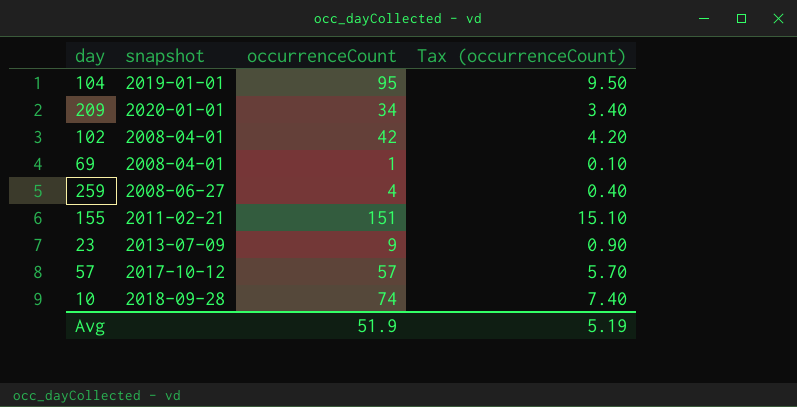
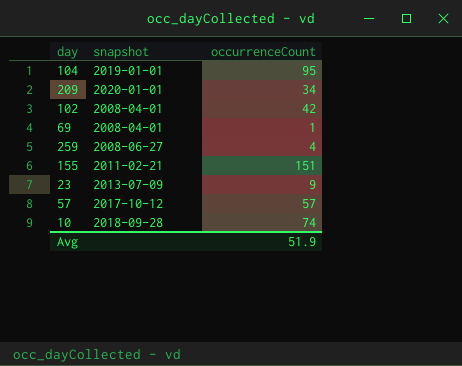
column Tax (occurrenceCount) | formula: [occurrenceCount] * 0.1 -> none

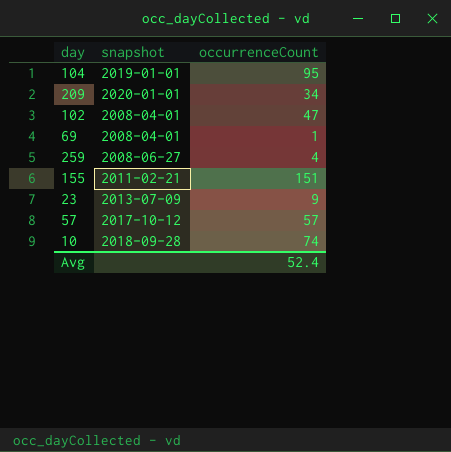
102 | occurrenceCount: 42 -> 47
Avg | occurrenceCount: 51.9 -> 52.4

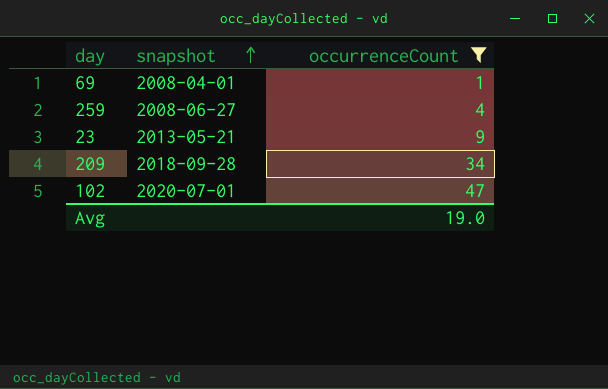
filter: none -> occurrenceCount <= 47
row order: none -> snapshot ascending
23 | snapshot: 2013-07-09 -> 2013-05-21
209 | snapshot: 2020-01-01 -> 2018-09-28
102 | snapshot: 2008-04-01 -> 2020-07-01
Avg | occurrenceCount: 52.4 -> 19.0

